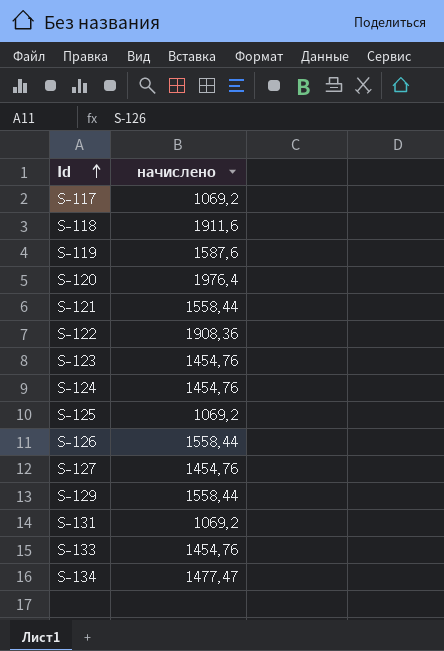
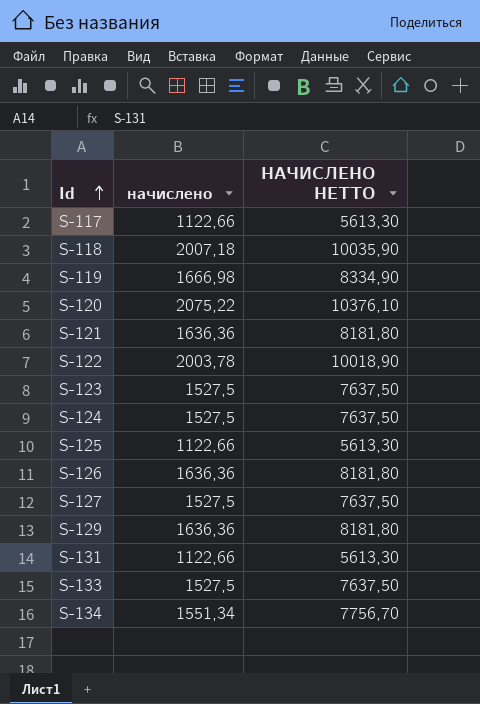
column НАЧИСЛЕНО НЕТТО | formula: none -> [начислено] * 5
S-117 | начислено: 1069,2 -> 1122,66
S-118 | начислено: 1911,6 -> 2007,18
S-119 | начислено: 1587,6 -> 1666,98
S-120 | начислено: 1976,4 -> 2075,22
S-121 | начислено: 1558,44 -> 1636,36
S-122 | начислено: 1908,36 -> 2003,78
S-123 | начислено: 1454,76 -> 1527,5
S-124 | начислено: 1454,76 -> 1527,5
S-125 | начислено: 1069,2 -> 1122,66
S-126 | начислено: 1558,44 -> 1636,36
S-127 | начислено: 1454,76 -> 1527,5
S-129 | начислено: 1558,44 -> 1636,36
S-131 | начислено: 1069,2 -> 1122,66
S-133 | начислено: 1454,76 -> 1527,5
S-134 | начислено: 1477,47 -> 1551,34

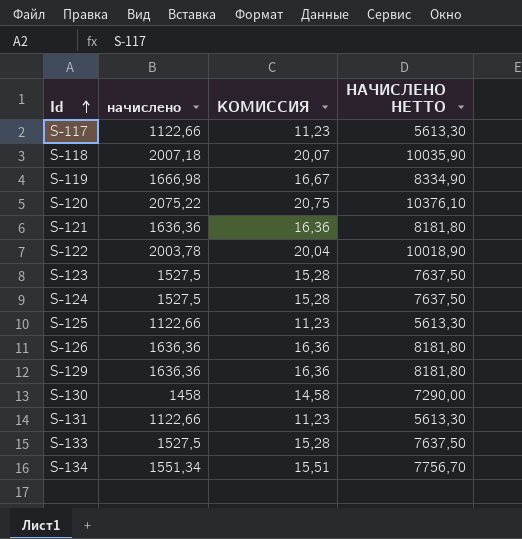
column КОМИССИЯ | formula: none -> [начислено] * 0,01
row S-127: 1527,5 | 7637,50 -> none
row S-130: none -> 1458 | 14,58 | 7290,00

